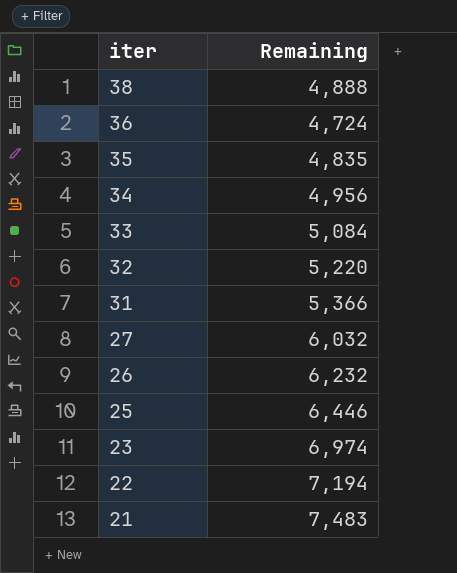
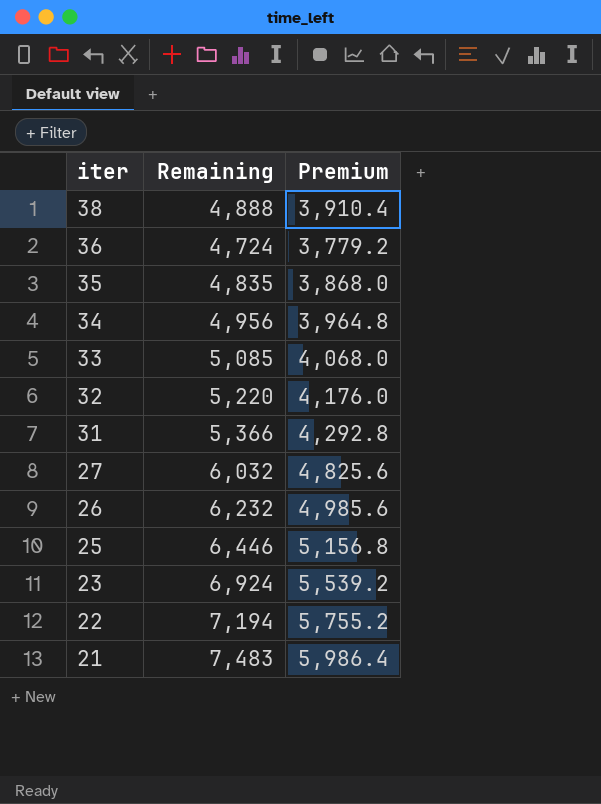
column Premium | formula: none -> [Remaining] * 0.8
33 | Remaining: 5,084 -> 5,085
23 | Remaining: 6,974 -> 6,924

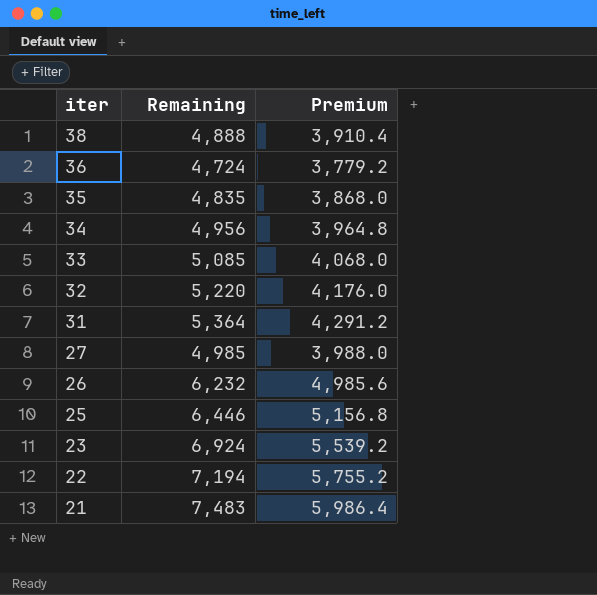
31 | Remaining: 5,366 -> 5,364
31 | Premium: 4,292.8 -> 4,291.2
27 | Remaining: 6,032 -> 4,985
27 | Premium: 4,825.6 -> 3,988.0

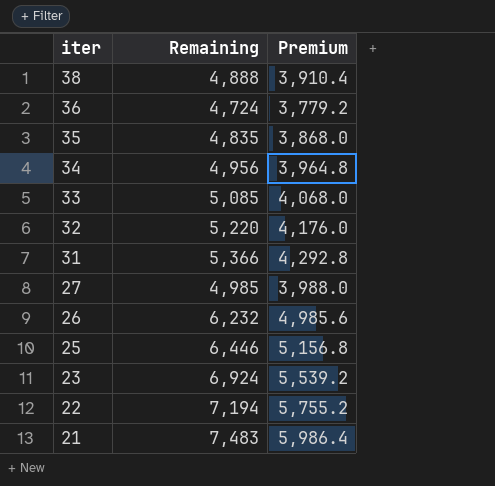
31 | Remaining: 5,364 -> 5,366
31 | Premium: 4,291.2 -> 4,292.8

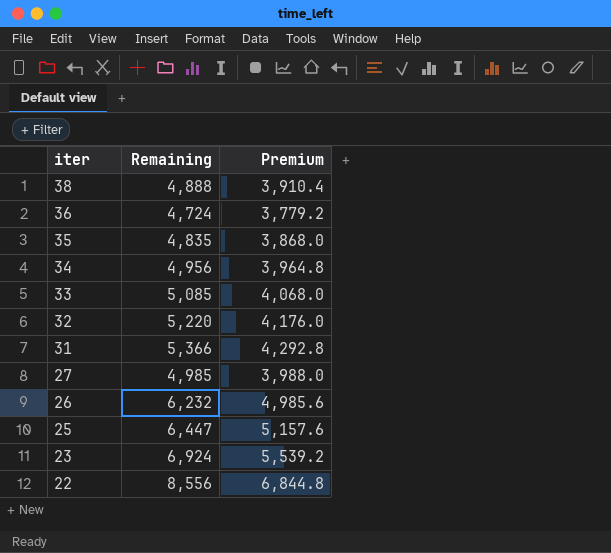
row 21: 7,483 | 5,986.4 -> none
25 | Remaining: 6,446 -> 6,447
25 | Premium: 5,156.8 -> 5,157.6
22 | Remaining: 7,194 -> 8,556
22 | Premium: 5,755.2 -> 6,844.8

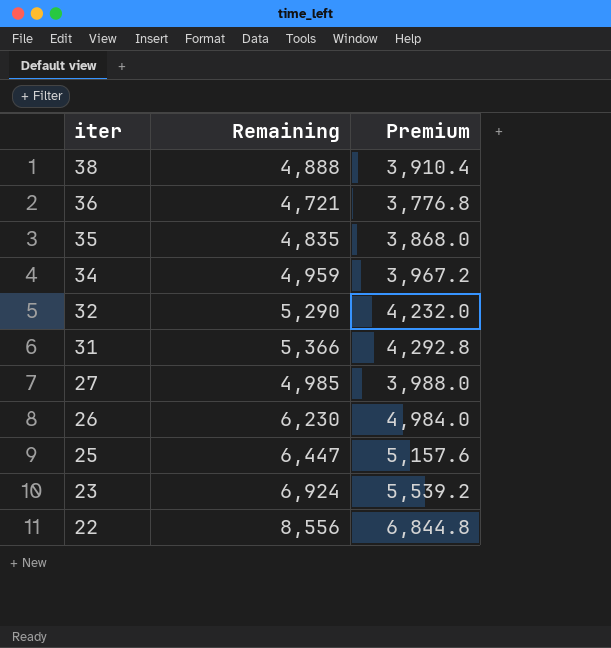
row 33: 5,085 | 4,068.0 -> none
36 | Remaining: 4,724 -> 4,721
36 | Premium: 3,779.2 -> 3,776.8
34 | Remaining: 4,956 -> 4,959
34 | Premium: 3,964.8 -> 3,967.2
32 | Remaining: 5,220 -> 5,290
32 | Premium: 4,176.0 -> 4,232.0
26 | Remaining: 6,232 -> 6,230
26 | Premium: 4,985.6 -> 4,984.0

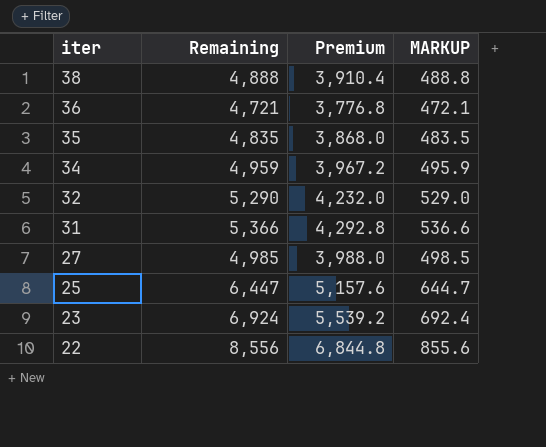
column MARKUP | formula: none -> [Remaining] * 0.1
row 26: 6,230 | 4,984.0 -> none

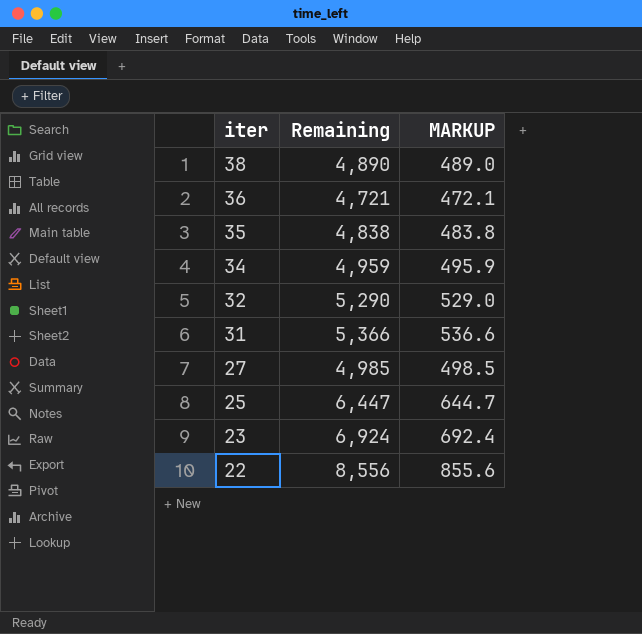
column Premium | formula: [Remaining] * 0.8 -> none
38 | Remaining: 4,888 -> 4,890
38 | MARKUP: 488.8 -> 489.0
35 | Remaining: 4,835 -> 4,838
35 | MARKUP: 483.5 -> 483.8

